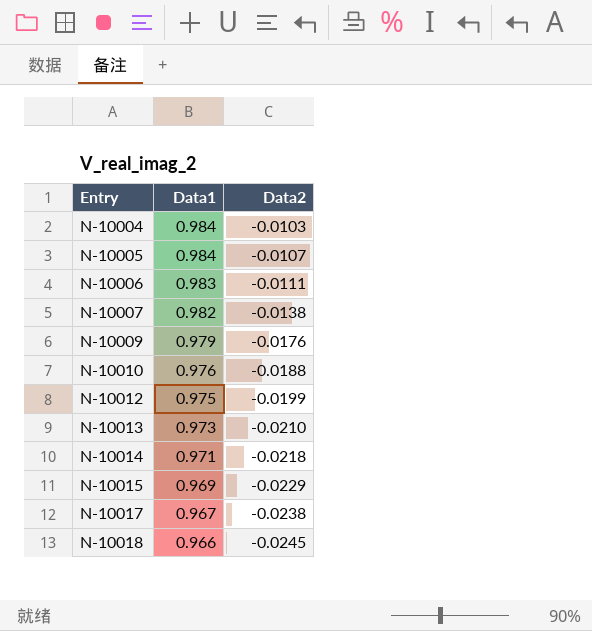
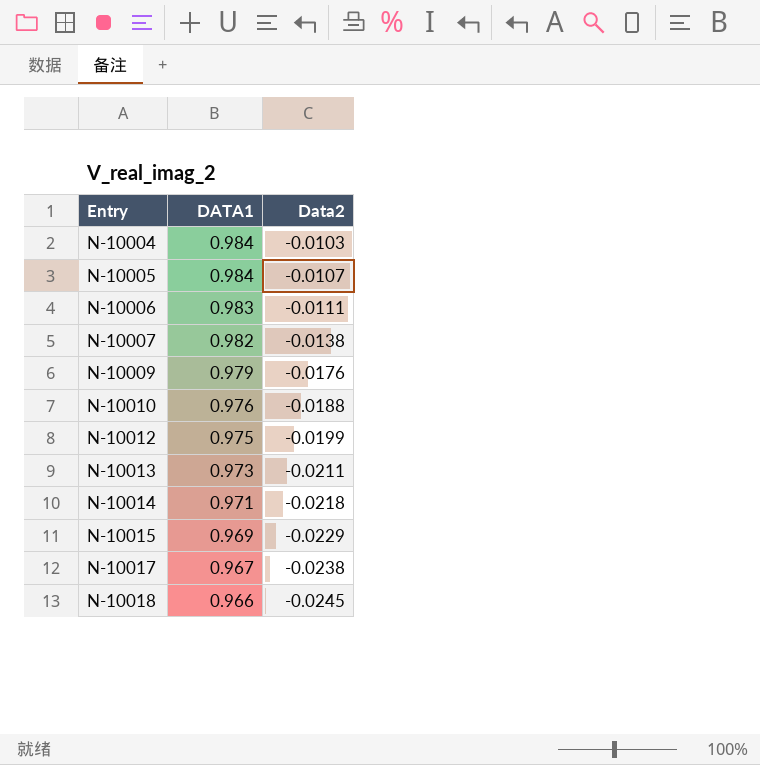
column name: Data1 -> DATA1
N-10013 | Data2: -0.0210 -> -0.0211

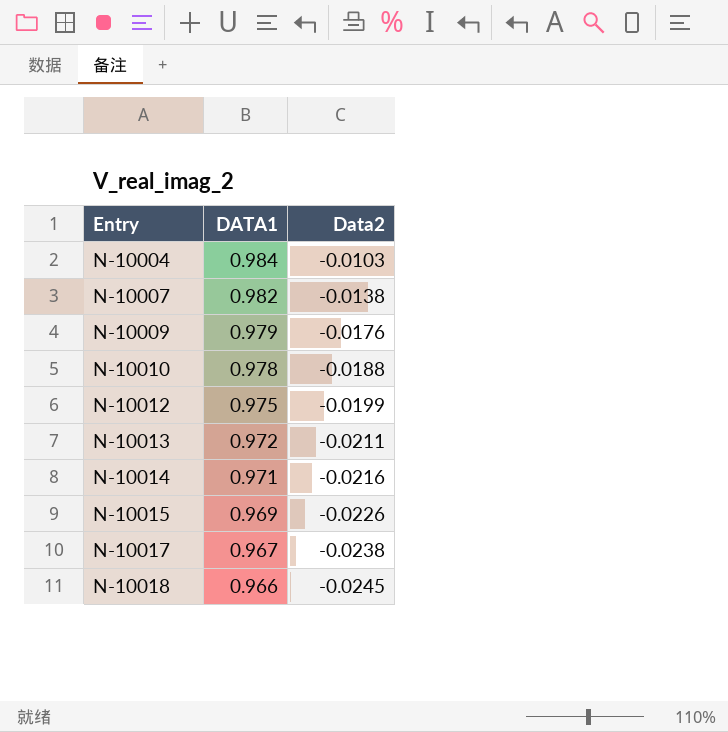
row N-10005: 0.984 | -0.0107 -> none
row N-10006: 0.983 | -0.0111 -> none
N-10010 | DATA1: 0.976 -> 0.978
N-10013 | DATA1: 0.973 -> 0.972
N-10014 | Data2: -0.0218 -> -0.0216
N-10015 | Data2: -0.0229 -> -0.0226

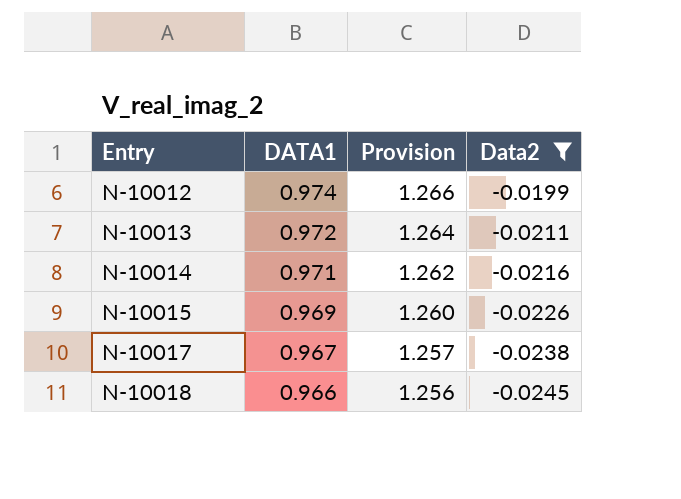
filter: none -> Data2 <= -0.0199
column Provision | formula: none -> [DATA1] * 1.3
N-10012 | DATA1: 0.975 -> 0.974

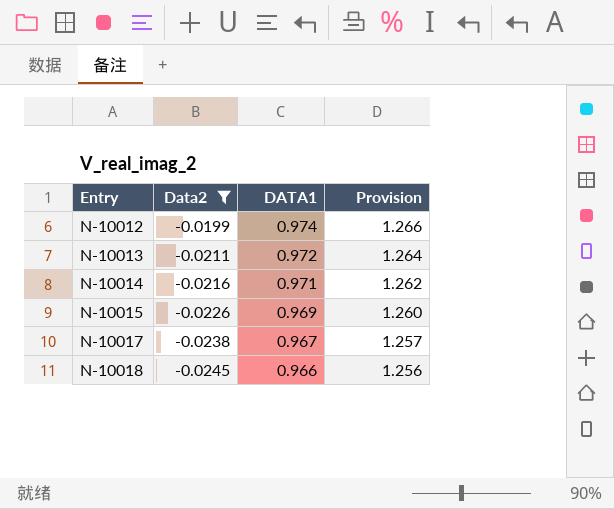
column Data2 | position: 4 -> 2

